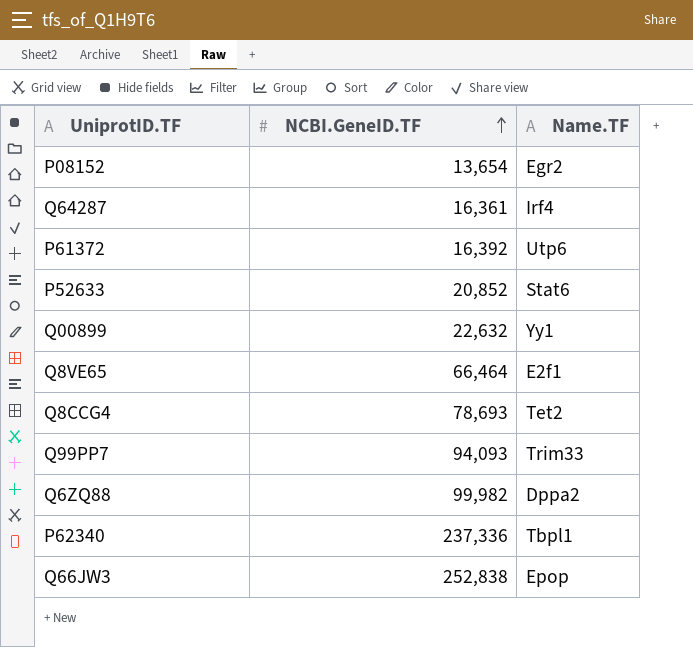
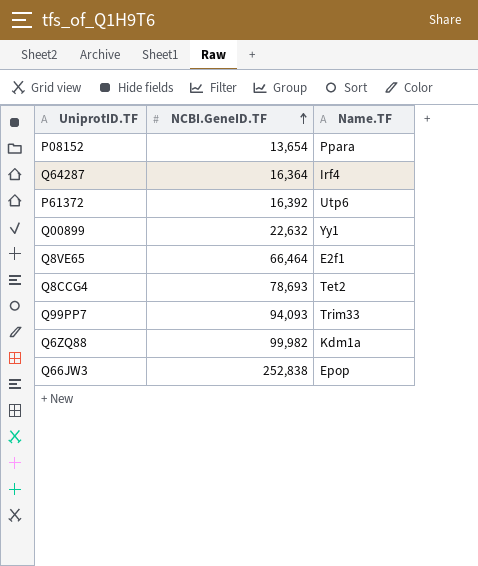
row P52633: 20,852 | Stat6 -> none
row P62340: 237,336 | Tbpl1 -> none
P08152 | Name.TF: Egr2 -> Ppara
Q64287 | NCBI.GeneID.TF: 16,361 -> 16,364
Q6ZQ88 | Name.TF: Dppa2 -> Kdm1a

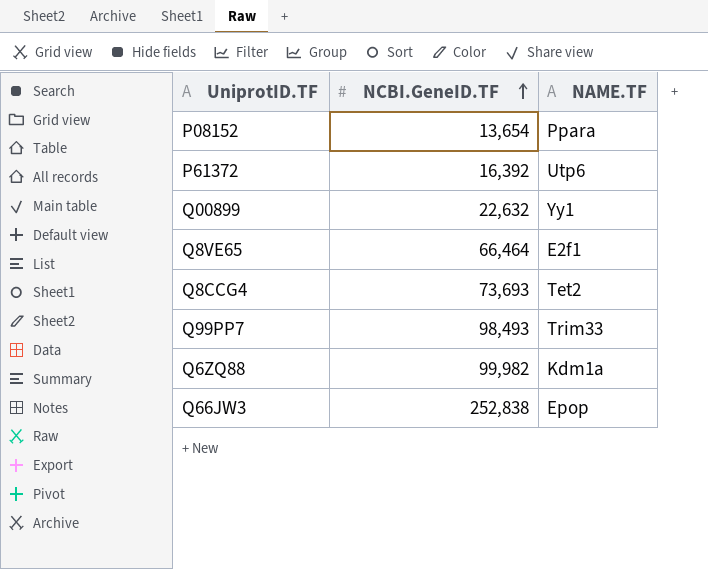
column name: Name.TF -> NAME.TF
row Q64287: 16,364 | Irf4 -> none
Q8CCG4 | NCBI.GeneID.TF: 78,693 -> 73,693
Q99PP7 | NCBI.GeneID.TF: 94,093 -> 98,493

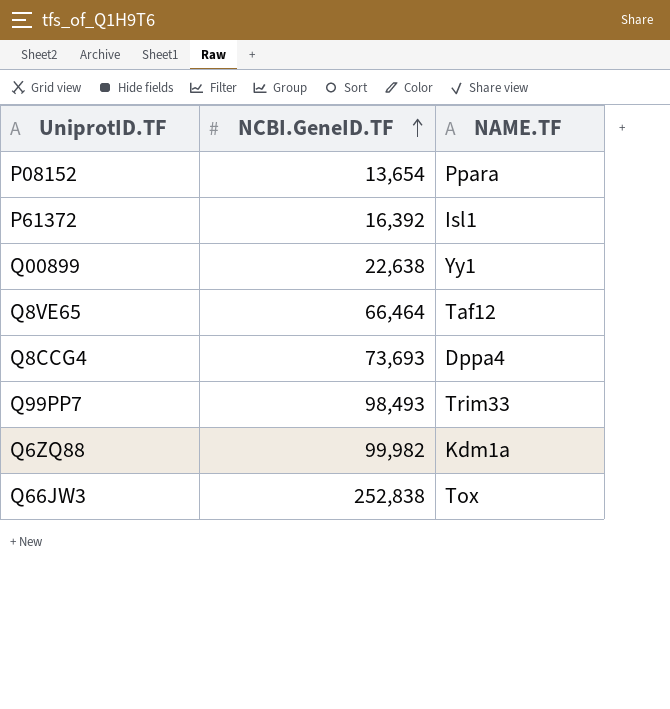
P61372 | NAME.TF: Utp6 -> Isl1
Q00899 | NCBI.GeneID.TF: 22,632 -> 22,638
Q8VE65 | NAME.TF: E2f1 -> Taf12
Q8CCG4 | NAME.TF: Tet2 -> Dppa4
Q66JW3 | NAME.TF: Epop -> Tox

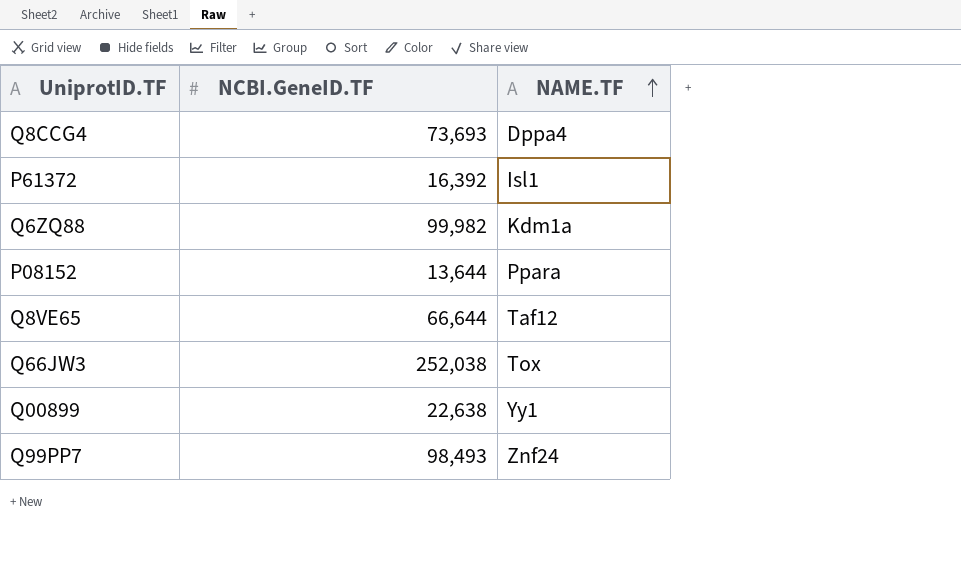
row order: NCBI.GeneID.TF ascending -> NAME.TF ascending
P08152 | NCBI.GeneID.TF: 13,654 -> 13,644
Q8VE65 | NCBI.GeneID.TF: 66,464 -> 66,644
Q66JW3 | NCBI.GeneID.TF: 252,838 -> 252,038
Q99PP7 | NAME.TF: Trim33 -> Znf24

